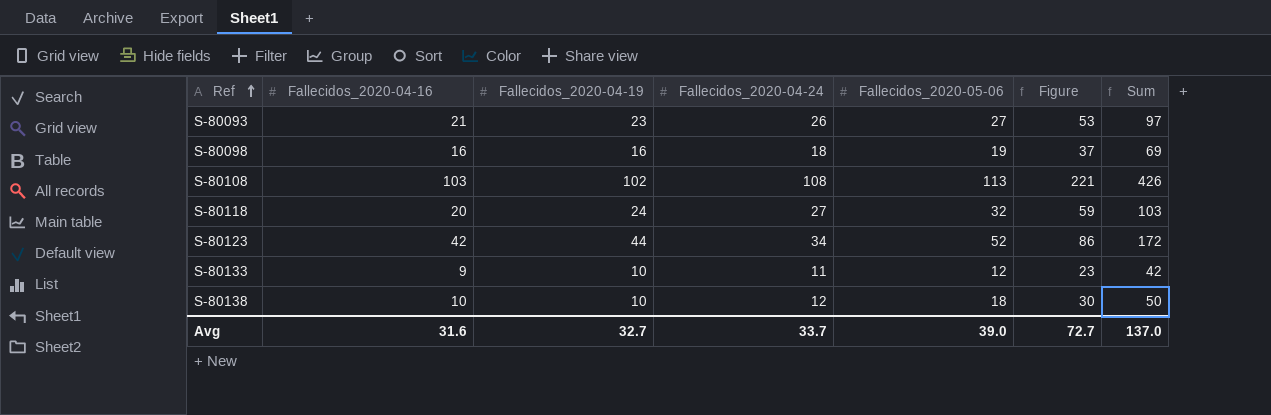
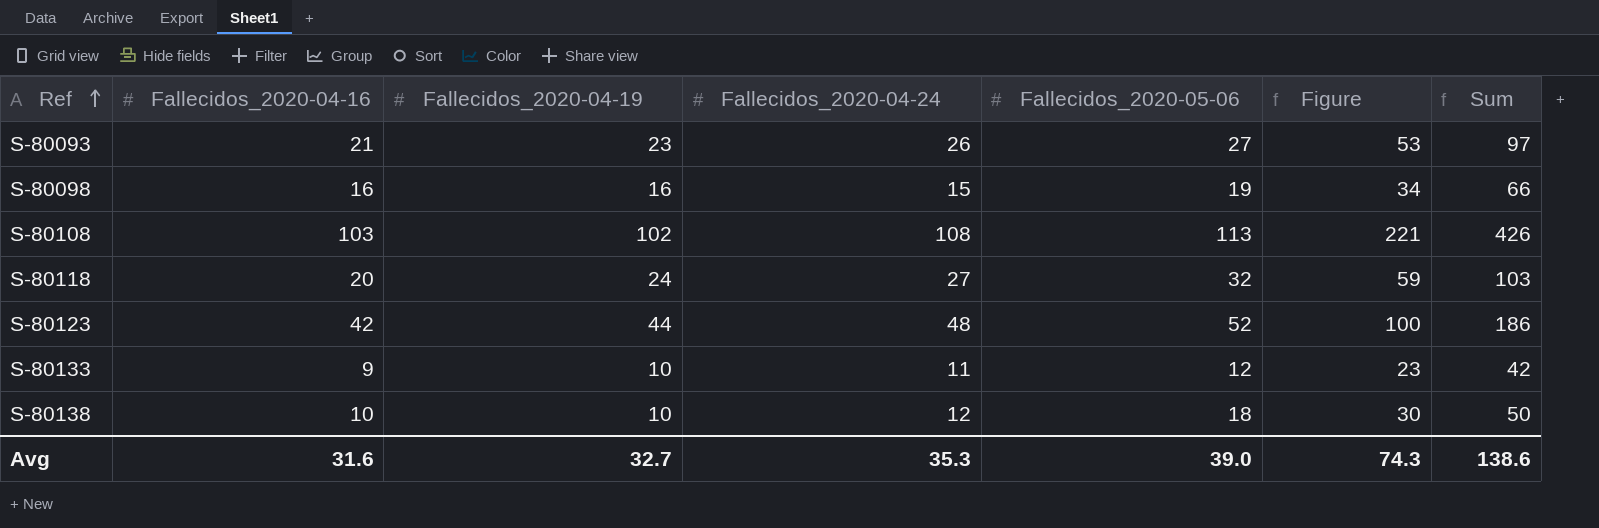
S-80098 | Fallecidos_2020-04-24: 18 -> 15
S-80098 | Figure: 37 -> 34
S-80098 | Sum: 69 -> 66
S-80123 | Fallecidos_2020-04-24: 34 -> 48
S-80123 | Figure: 86 -> 100
S-80123 | Sum: 172 -> 186
Avg | Fallecidos_2020-04-24: 33.7 -> 35.3
Avg | Figure: 72.7 -> 74.3
Avg | Sum: 137.0 -> 138.6

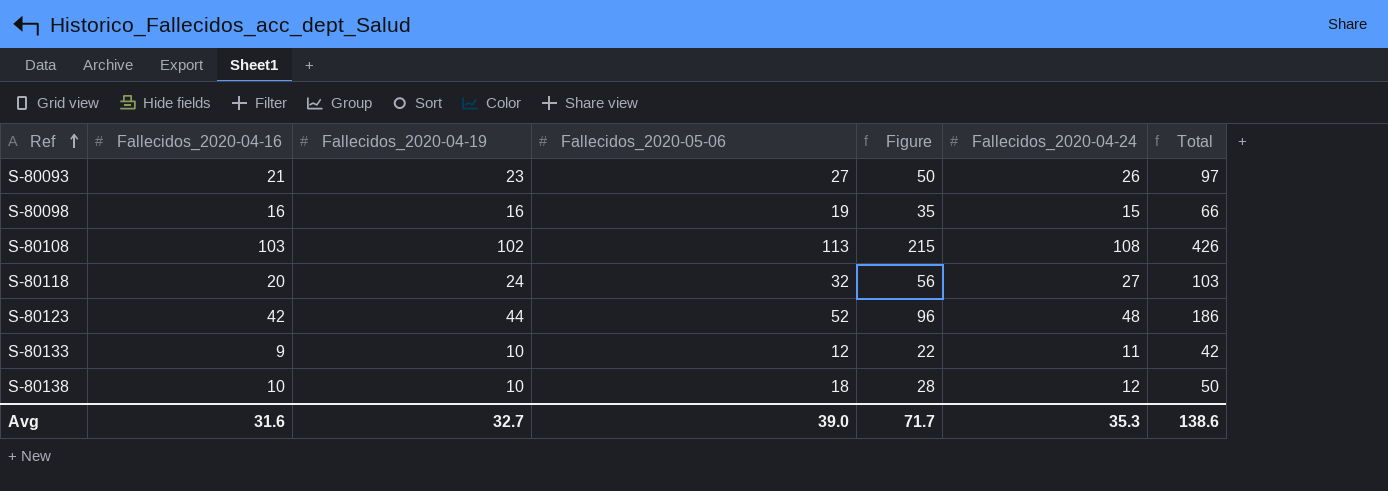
column Figure | formula: [Fallecidos_2020-04-24] + [Fallecidos_2020-05-06] -> [Fallecidos_2020-04-19] + [Fallecidos_2020-05-06]
column Fallecidos_2020-04-24 | position: 4 -> 6
column name: Sum -> Total
Avg | Figure: 74.3 -> 71.7

